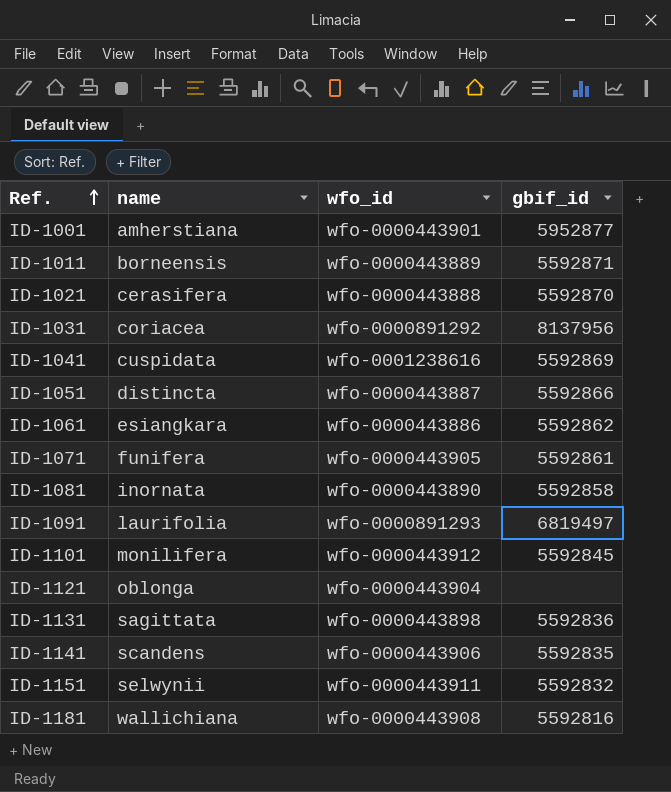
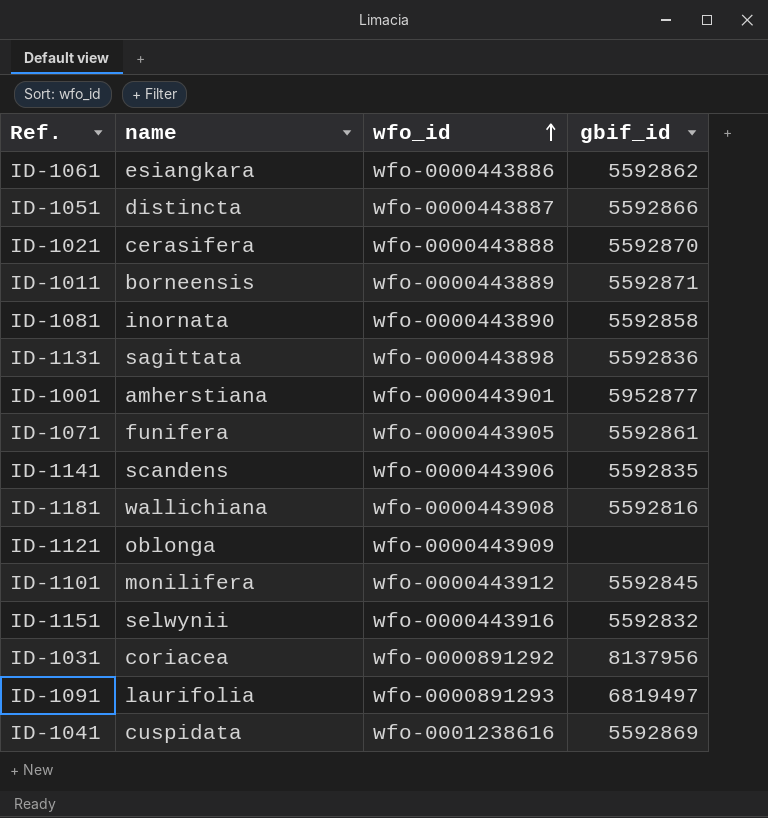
row order: Ref. ascending -> wfo_id ascending
ID-1121 | wfo_id: wfo-0000443904 -> wfo-0000443909
ID-1151 | wfo_id: wfo-0000443911 -> wfo-0000443916

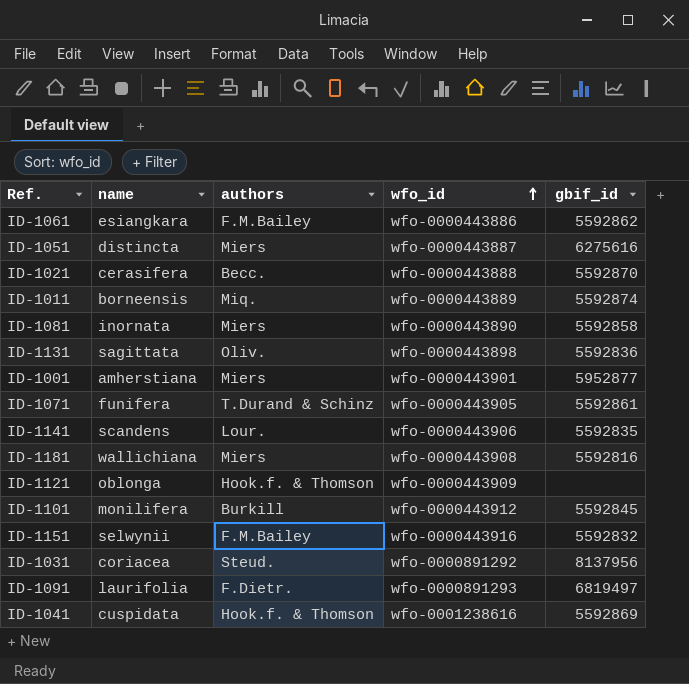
column authors | position: none -> 3
ID-1051 | gbif_id: 5592866 -> 6275616
ID-1011 | gbif_id: 5592871 -> 5592874

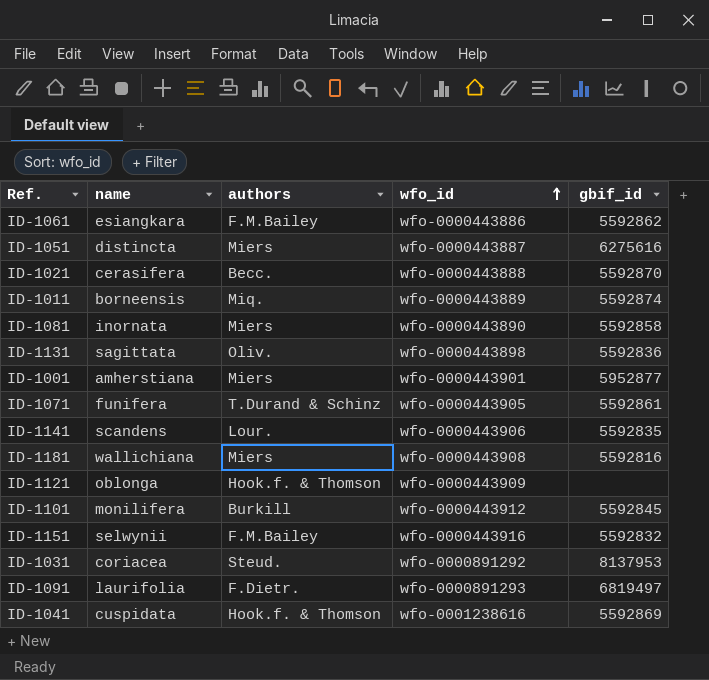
ID-1031 | gbif_id: 8137956 -> 8137953

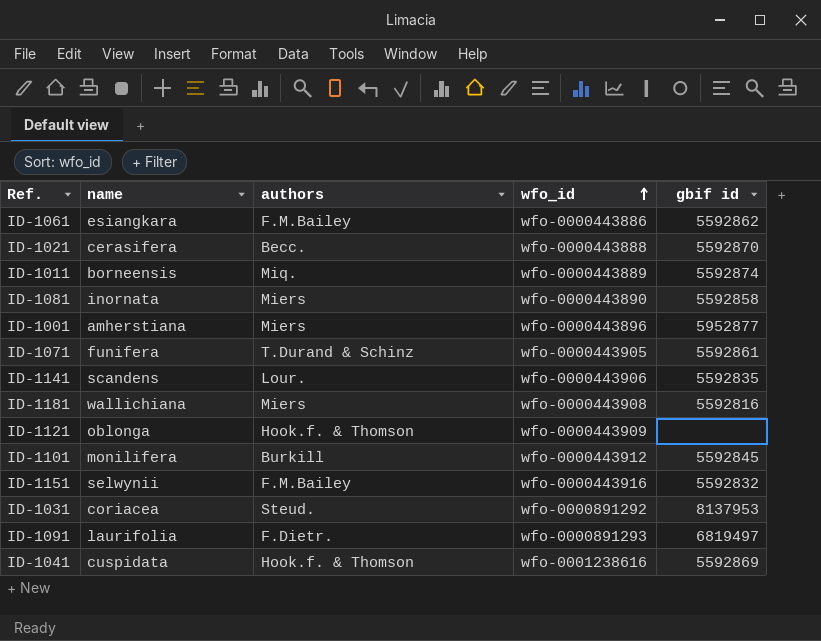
column name: gbif_id -> gbif id
row ID-1051: distincta | Miers | wfo-0000443887 | 6275616 -> none
row ID-1131: sagittata | Oliv. | wfo-0000443898 | 5592836 -> none
ID-1001 | wfo_id: wfo-0000443901 -> wfo-0000443896

